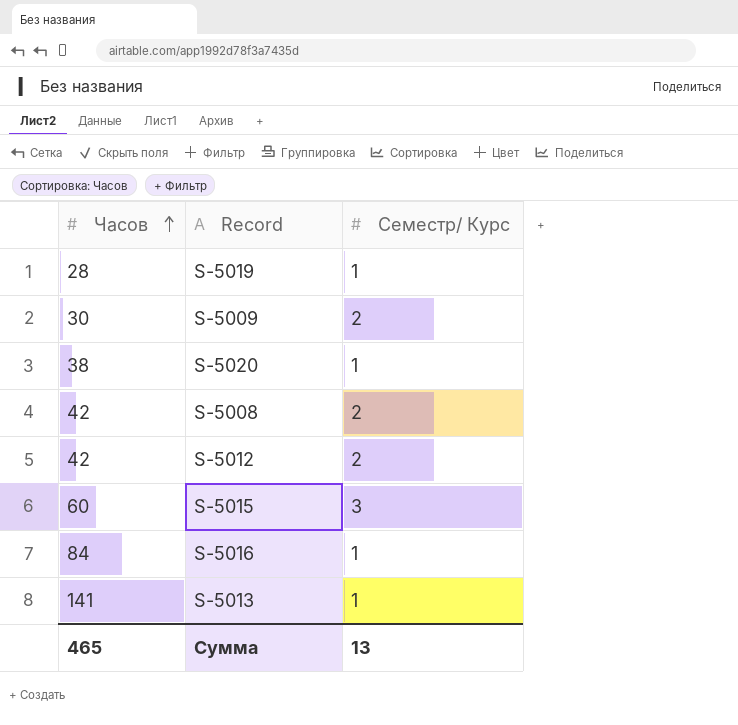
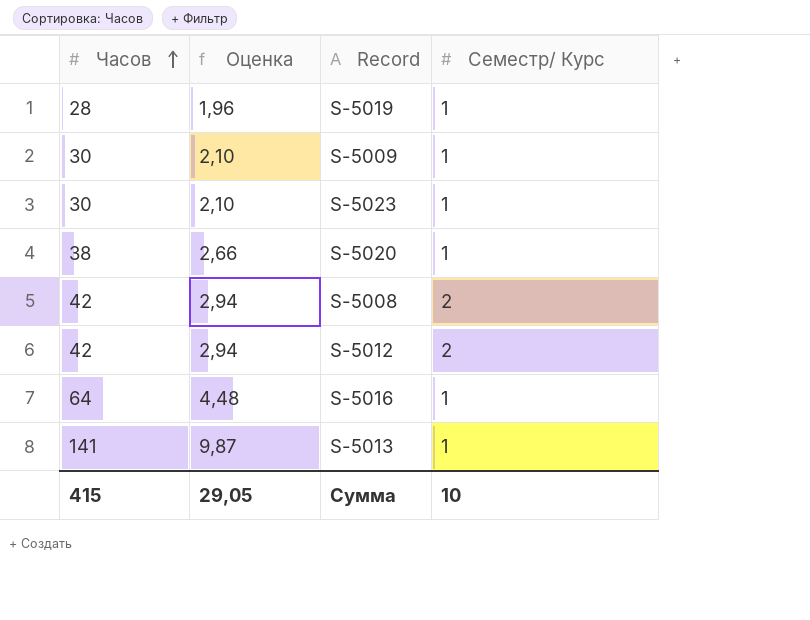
column Оценка | formula: none -> [Часов] * 0,07
row S-5015: 60 | 3 -> none
S-5009 | Семестр/ Курс: 2 -> 1
row S-5023: none -> 30 | 2,10 | 1
S-5016 | Часов: 84 -> 64
Сумма | Часов: 465 -> 415
Сумма | Семестр/ Курс: 13 -> 10

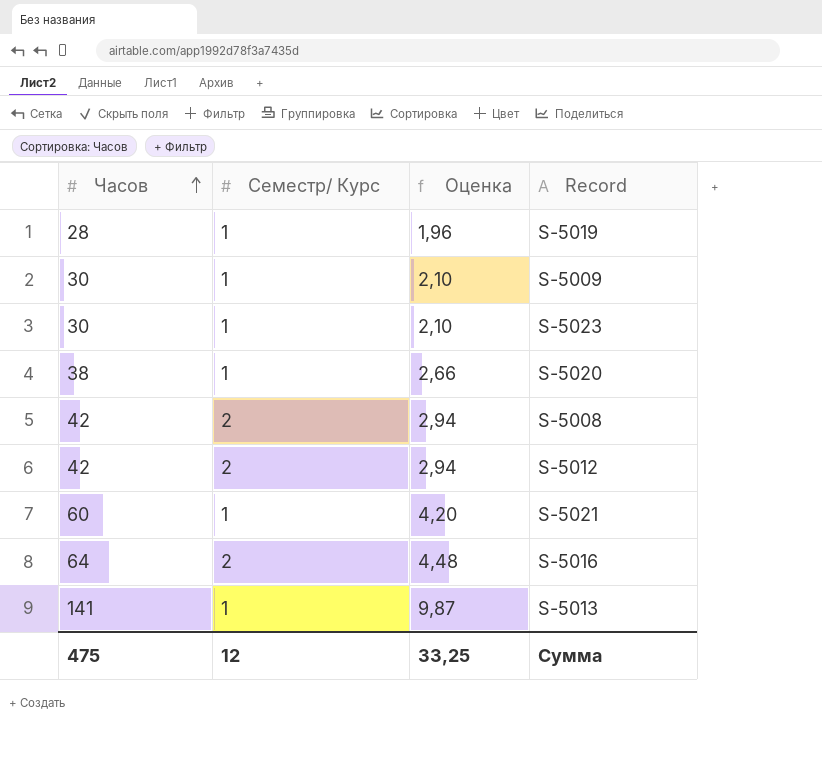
column Семестр/ Курс | position: 4 -> 2
row S-5021: none -> 60 | 1 | 4,20
S-5016 | Семестр/ Курс: 1 -> 2
Сумма | Часов: 415 -> 475
Сумма | Семестр/ Курс: 10 -> 12
Сумма | Оценка: 29,05 -> 33,25

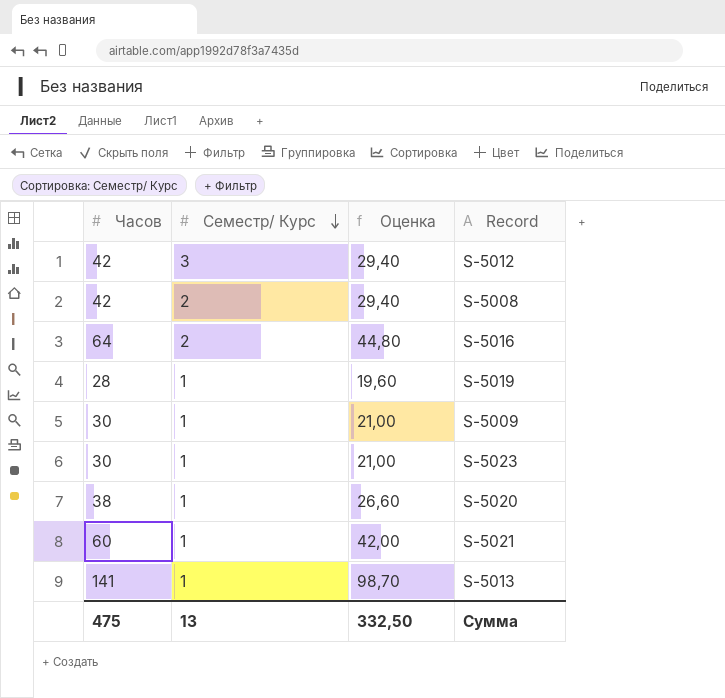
row order: Часов ascending -> Семестр/ Курс descending
column Оценка | formula: [Часов] * 0,07 -> [Часов] * 0,7
S-5012 | Семестр/ Курс: 2 -> 3
Сумма | Семестр/ Курс: 12 -> 13
Сумма | Оценка: 33,25 -> 332,50

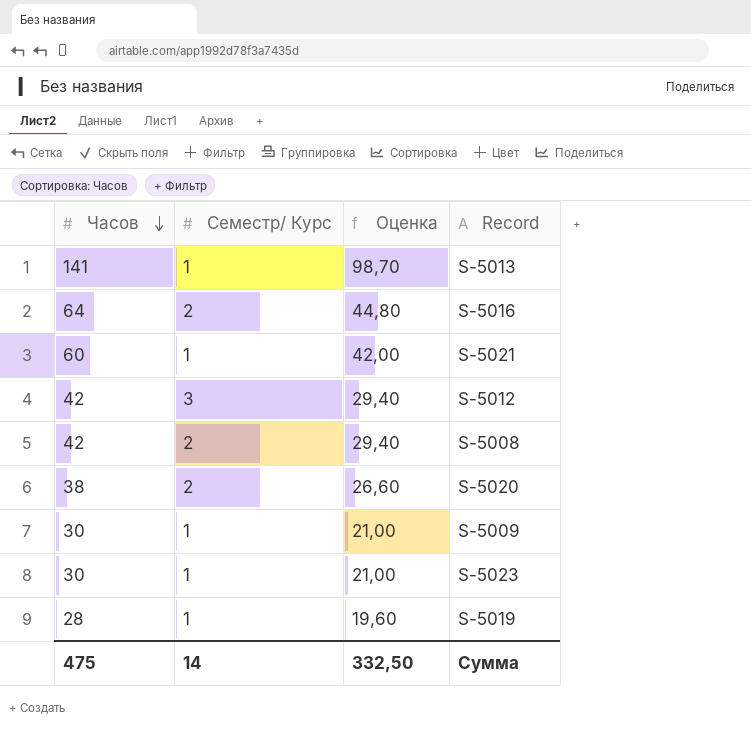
row order: Семестр/ Курс descending -> Часов descending
S-5020 | Семестр/ Курс: 1 -> 2
Сумма | Семестр/ Курс: 13 -> 14

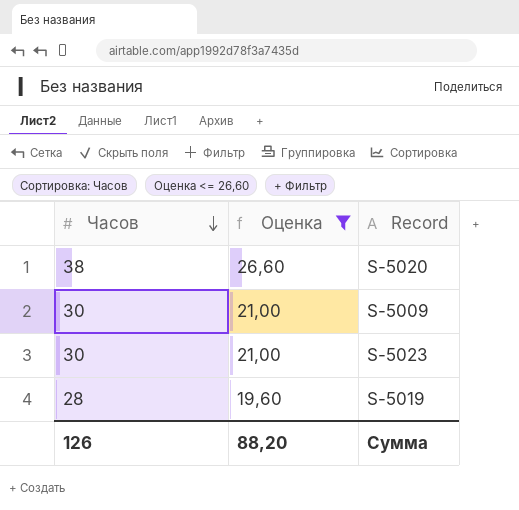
filter: none -> Оценка <= 26,60
column Семестр/ Курс | position: 2 -> none
Сумма | Часов: 475 -> 126
Сумма | Оценка: 332,50 -> 88,20

